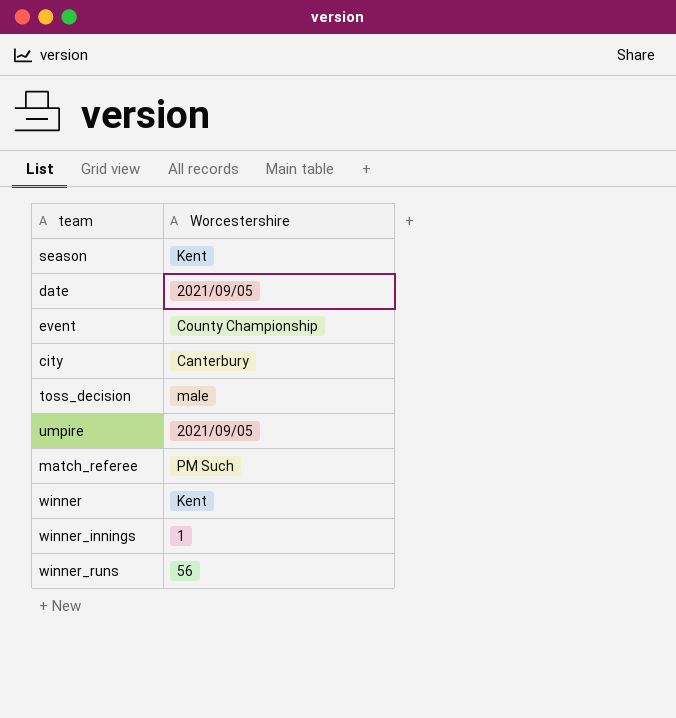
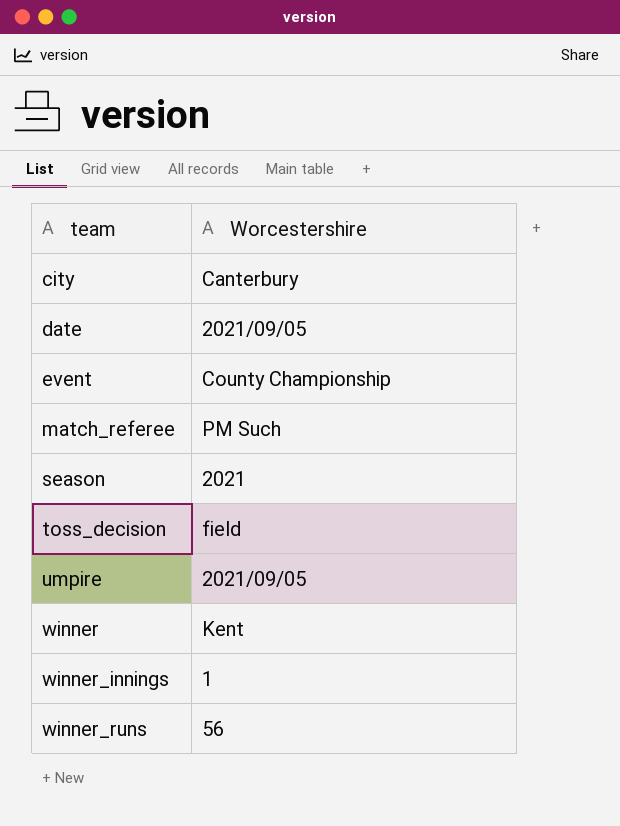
row order: none -> team ascending
season | Worcestershire: Kent -> 2021
toss_decision | Worcestershire: male -> field

